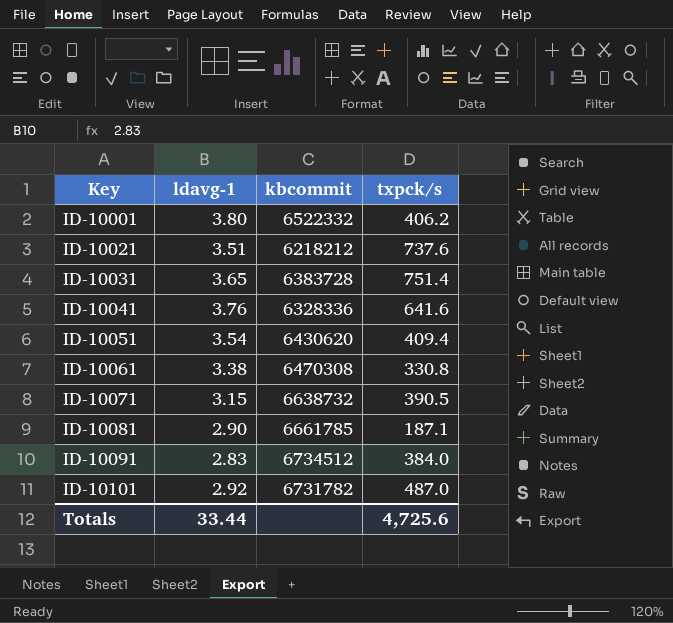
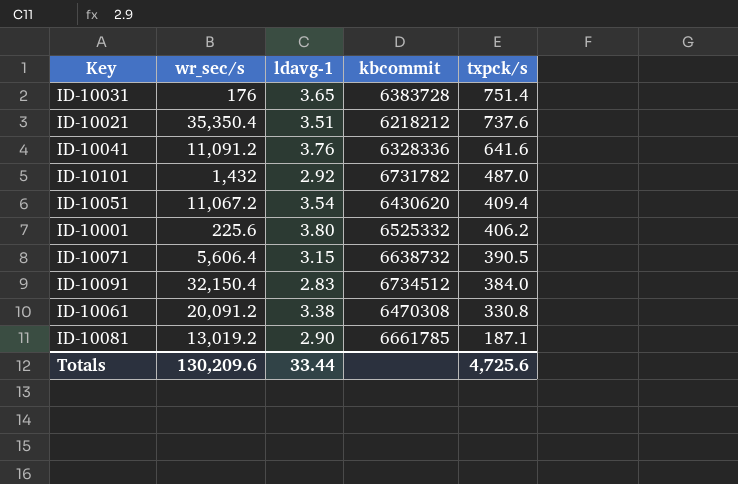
row order: Key ascending -> txpck/s descending
column wr_sec/s | position: none -> 2
ID-10001 | kbcommit: 6522332 -> 6525332

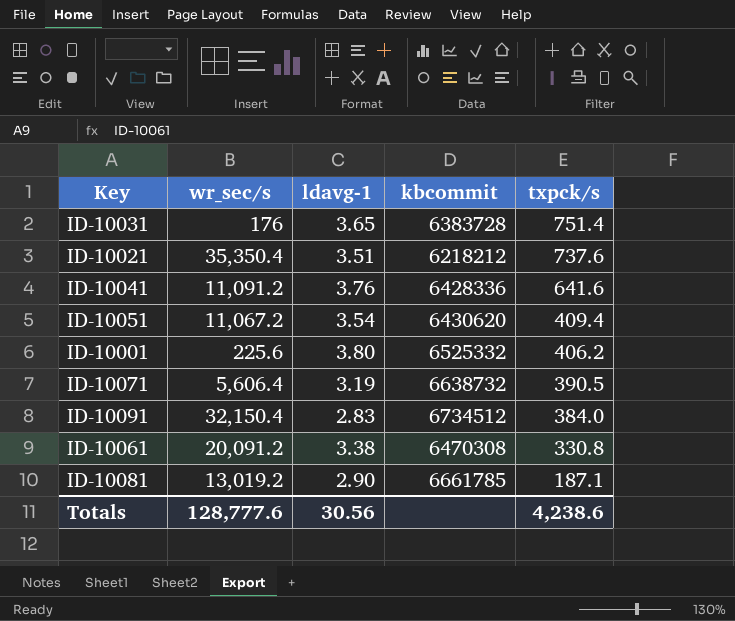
row ID-10101: 1,432 | 2.92 | 6731782 | 487.0 -> none
ID-10041 | kbcommit: 6328336 -> 6428336
ID-10071 | ldavg-1: 3.15 -> 3.19
Totals | wr_sec/s: 130,209.6 -> 128,777.6
Totals | ldavg-1: 33.44 -> 30.56
Totals | txpck/s: 4,725.6 -> 4,238.6

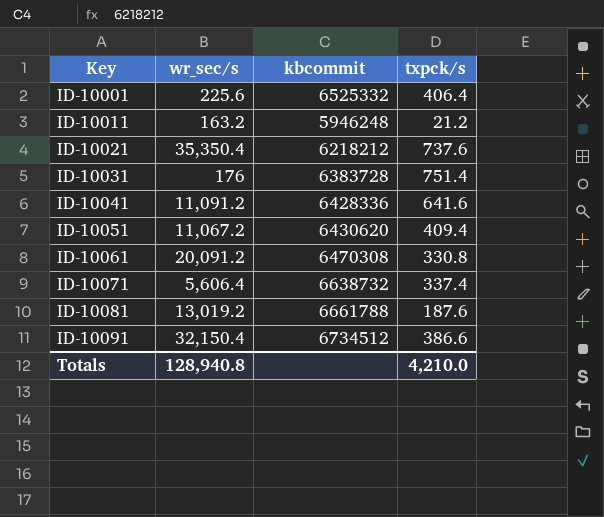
row order: txpck/s descending -> Key ascending
column ldavg-1 | position: 3 -> none
ID-10001 | txpck/s: 406.2 -> 406.4
row ID-10011: none -> 163.2 | 5946248 | 21.2
ID-10071 | txpck/s: 390.5 -> 337.4
ID-10081 | kbcommit: 6661785 -> 6661788
ID-10081 | txpck/s: 187.1 -> 187.6
ID-10091 | txpck/s: 384.0 -> 386.6
Totals | wr_sec/s: 128,777.6 -> 128,940.8
Totals | txpck/s: 4,238.6 -> 4,210.0

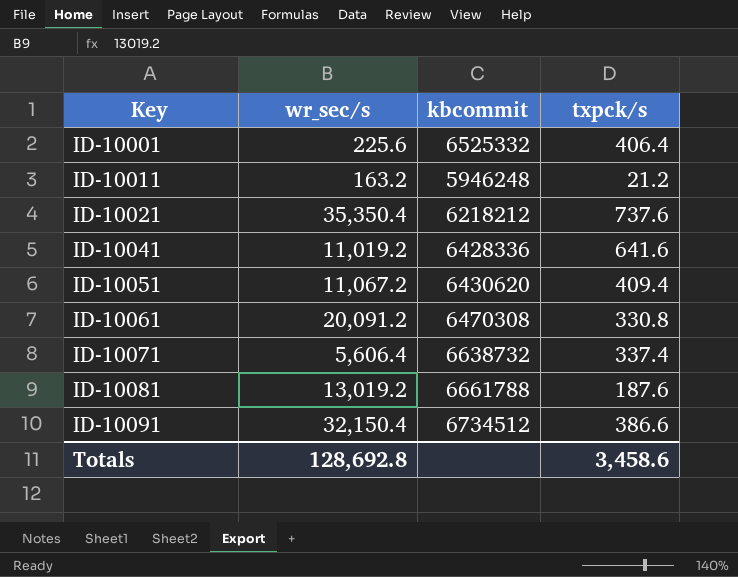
row ID-10031: 176 | 6383728 | 751.4 -> none
ID-10041 | wr_sec/s: 11,091.2 -> 11,019.2
Totals | wr_sec/s: 128,940.8 -> 128,692.8
Totals | txpck/s: 4,210.0 -> 3,458.6

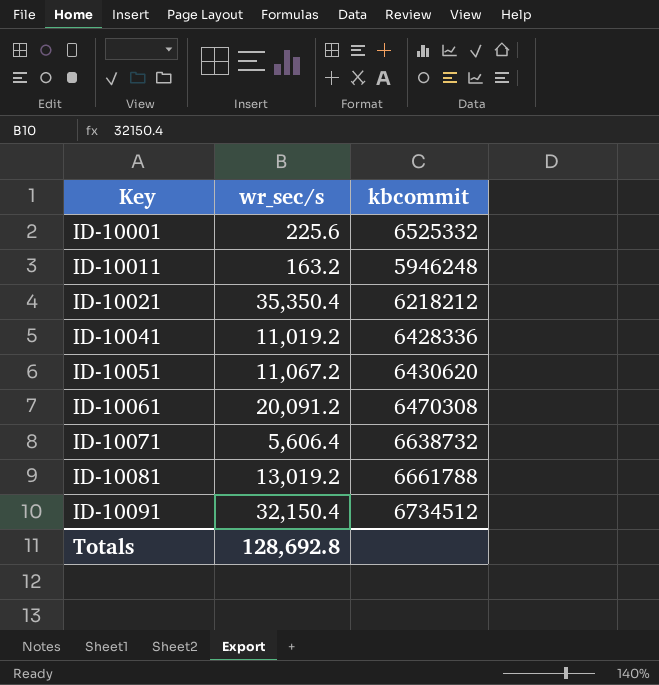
column txpck/s | position: 4 -> none

